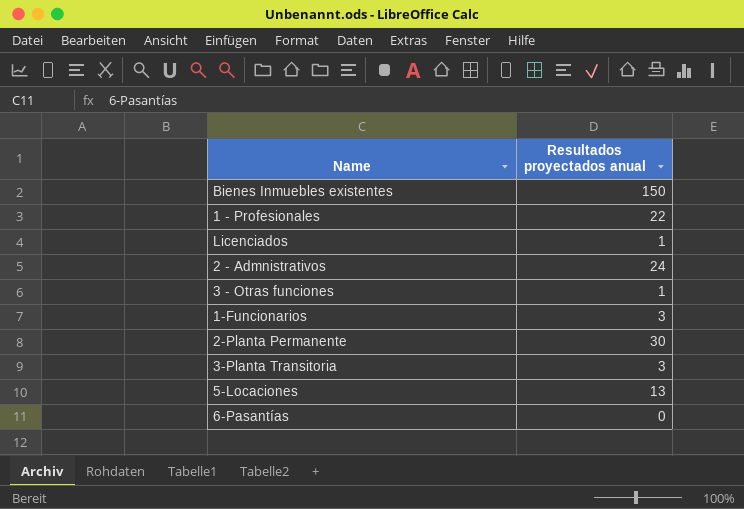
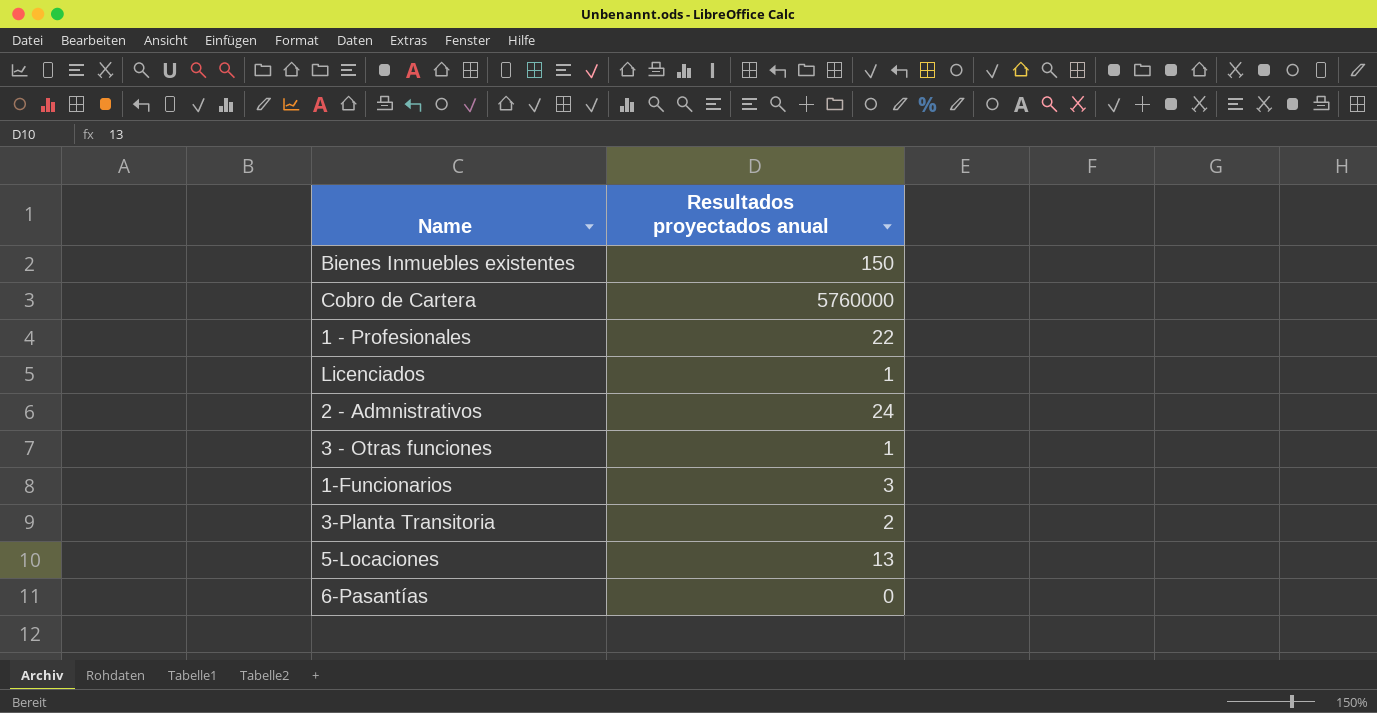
row 2-Planta Permanente: 30 -> none
row Cobro de Cartera: none -> 5760000
3-Planta Transitoria | Resultados proyectados anual: 3 -> 2

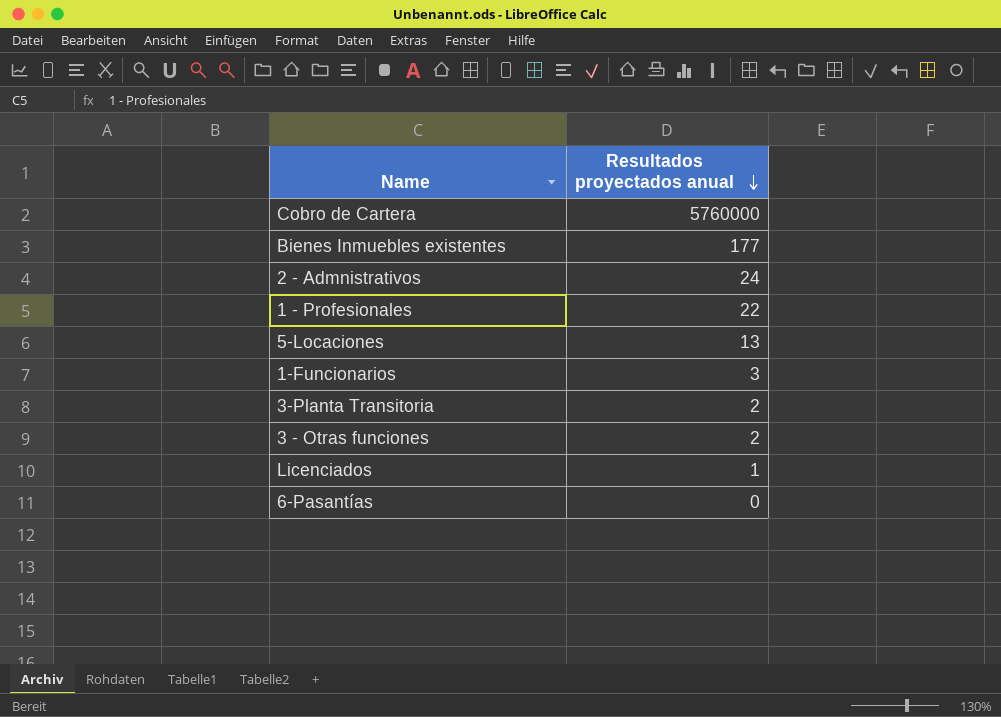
row order: none -> Resultados proyectados anual descending
Bienes Inmuebles existentes | Resultados proyectados anual: 150 -> 177
3 - Otras funciones | Resultados proyectados anual: 1 -> 2

